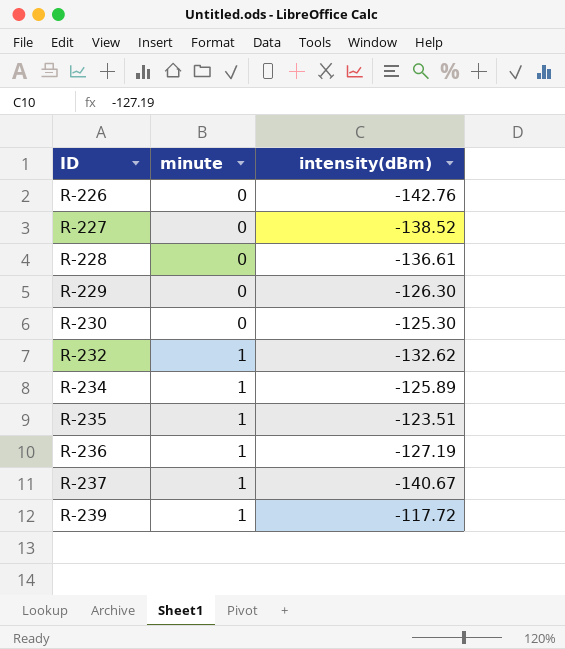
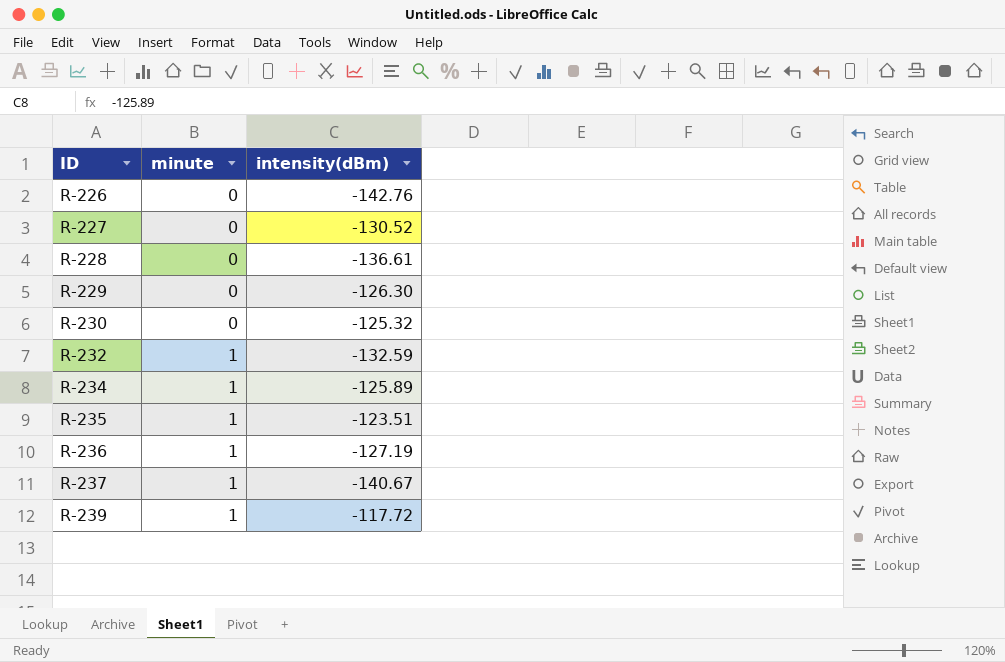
R-227 | intensity(dBm): -138.52 -> -130.52
R-230 | intensity(dBm): -125.30 -> -125.32
R-232 | intensity(dBm): -132.62 -> -132.59

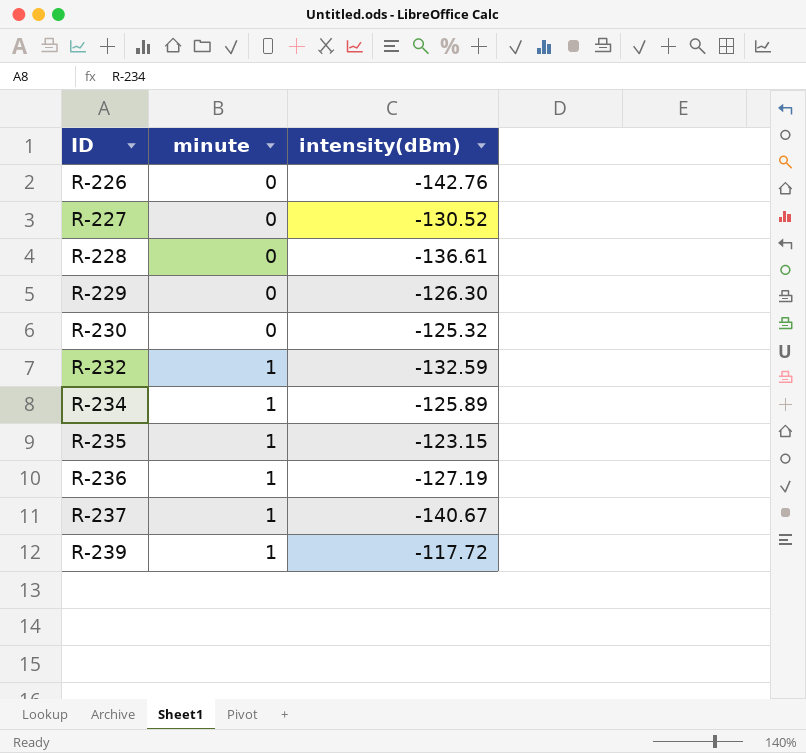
R-235 | intensity(dBm): -123.51 -> -123.15

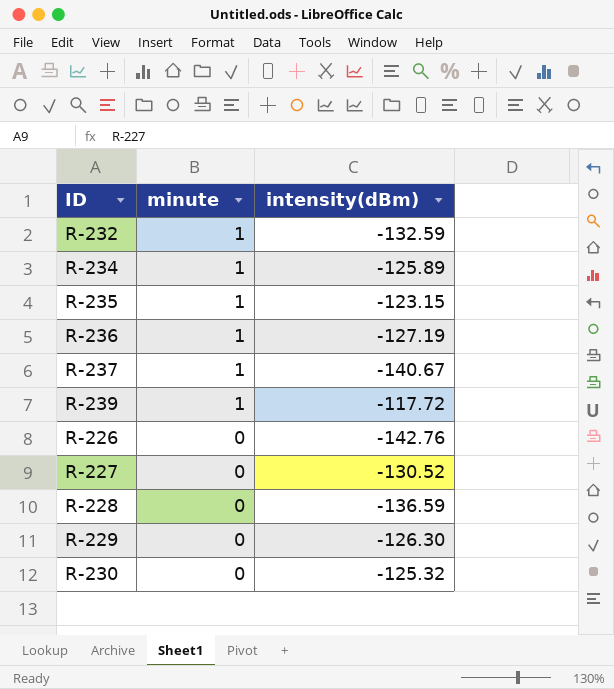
row order: ID ascending -> minute descending
R-228 | intensity(dBm): -136.61 -> -136.59

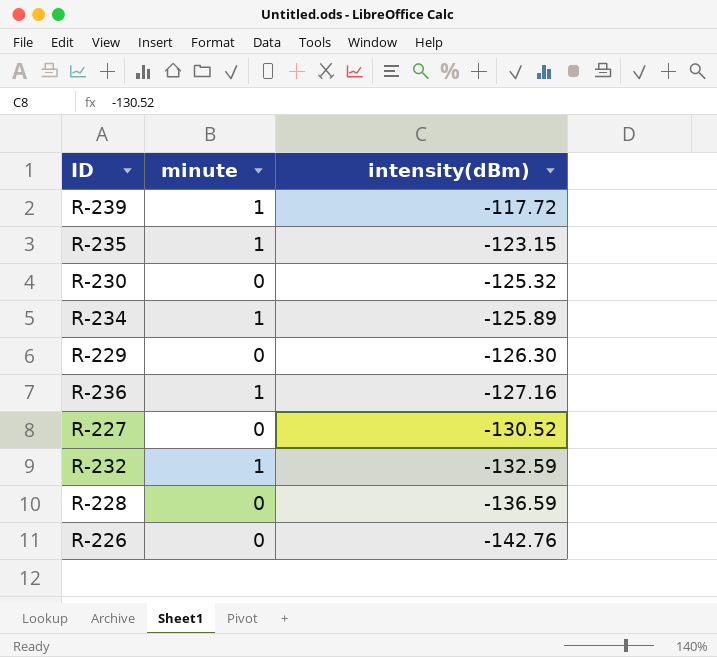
row order: minute descending -> intensity(dBm) descending
row R-237: 1 | -140.67 -> none
R-236 | intensity(dBm): -127.19 -> -127.16

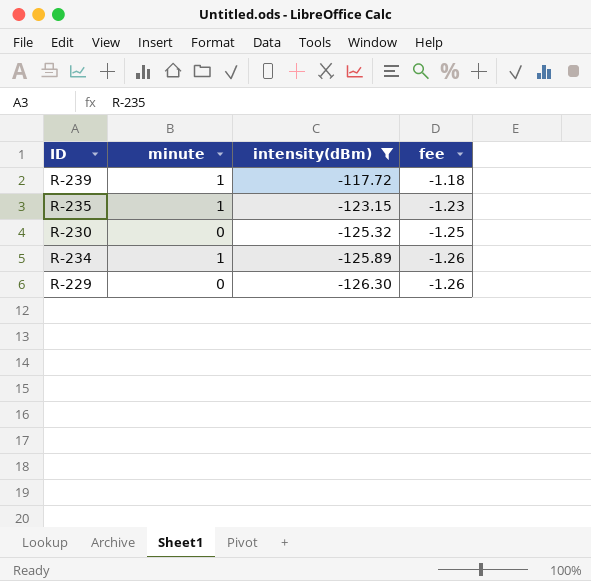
filter: none -> intensity(dBm) >= -126.30
column fee | formula: none -> [intensity(dBm)] * 0.01

